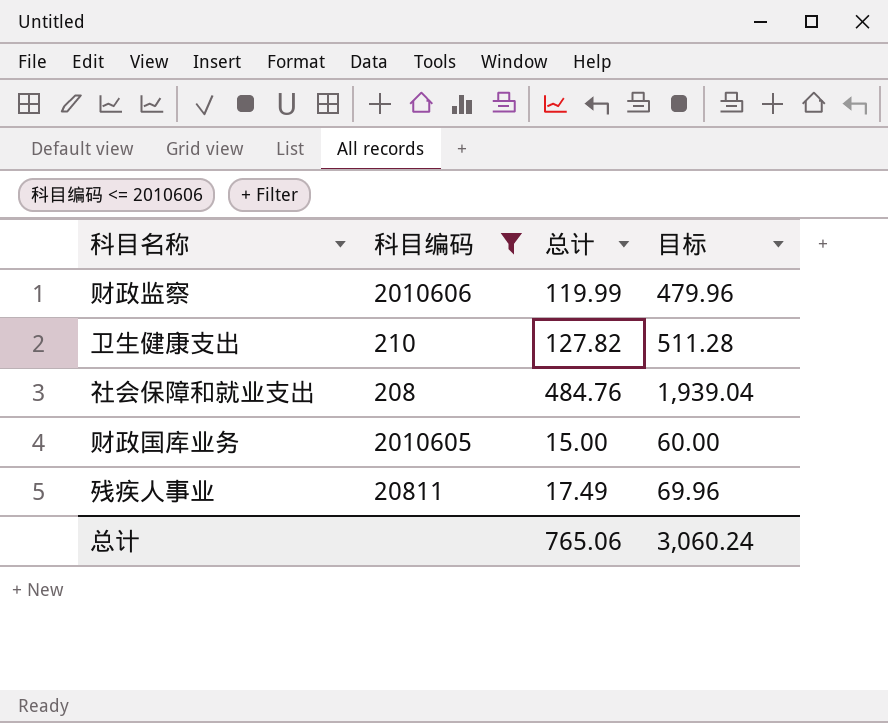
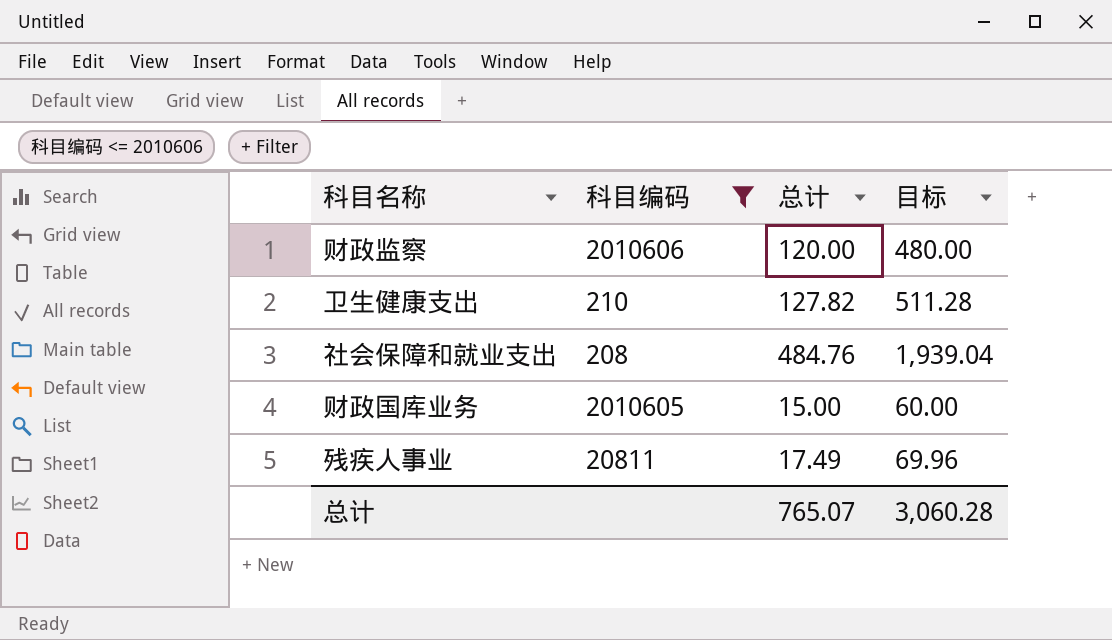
财政监察 | 总计: 119.99 -> 120.00
财政监察 | 目标: 479.96 -> 480.00
总计 | 总计: 765.06 -> 765.07
总计 | 目标: 3,060.24 -> 3,060.28

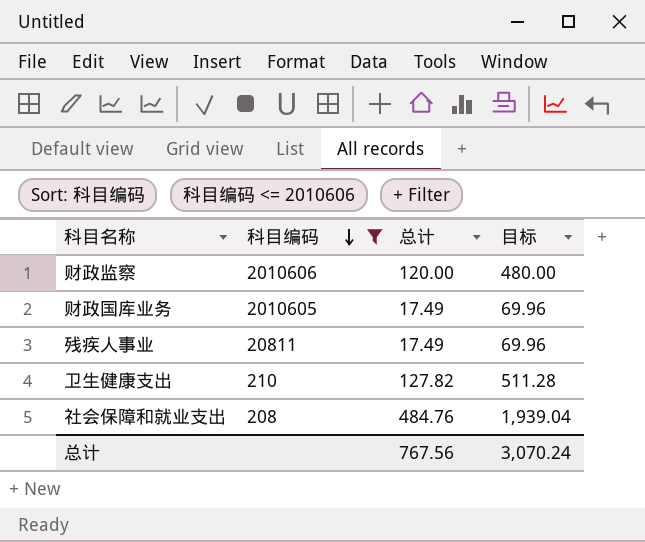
row order: none -> 科目编码 descending
财政国库业务 | 总计: 15.00 -> 17.49
财政国库业务 | 目标: 60.00 -> 69.96
总计 | 总计: 765.07 -> 767.56
总计 | 目标: 3,060.28 -> 3,070.24

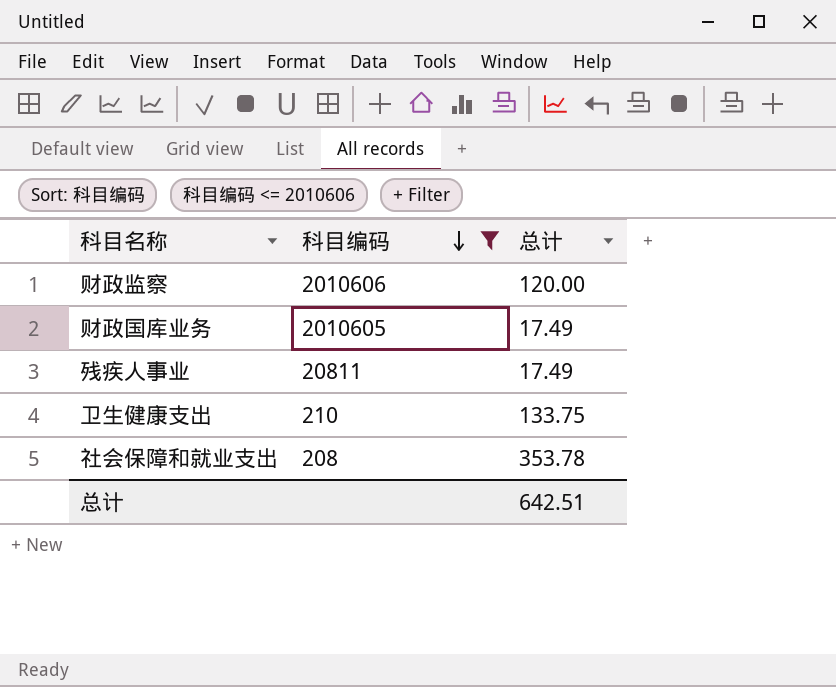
column 目标 | formula: [总计] * 4 -> none
卫生健康支出 | 总计: 127.82 -> 133.75
社会保障和就业支出 | 总计: 484.76 -> 353.78
总计 | 总计: 767.56 -> 642.51

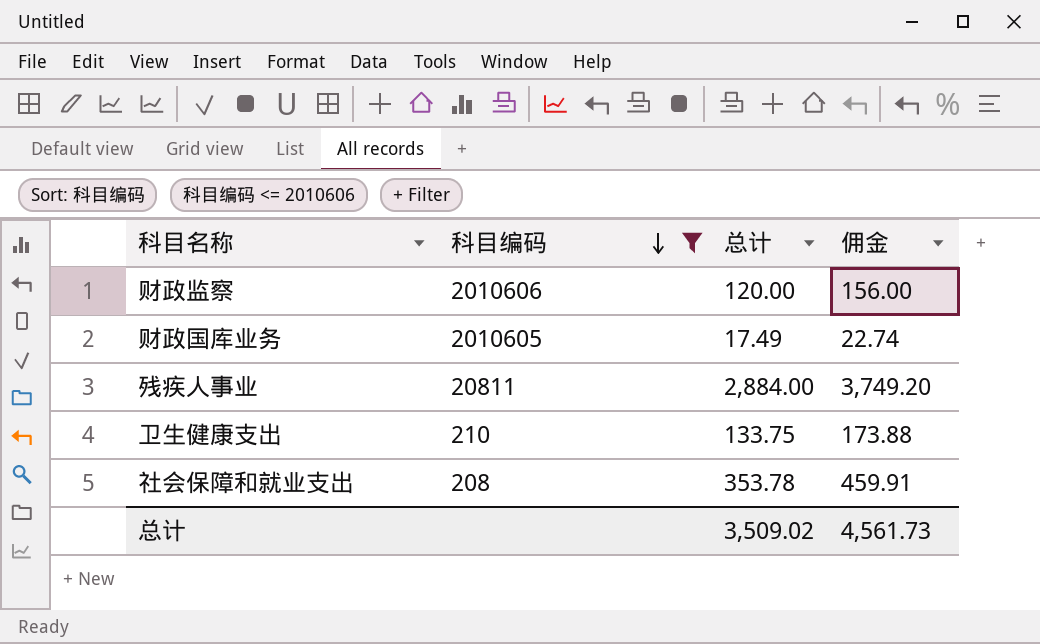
column 佣金 | formula: none -> [总计] * 1.3
残疾人事业 | 总计: 17.49 -> 2,884.00
总计 | 总计: 642.51 -> 3,509.02

